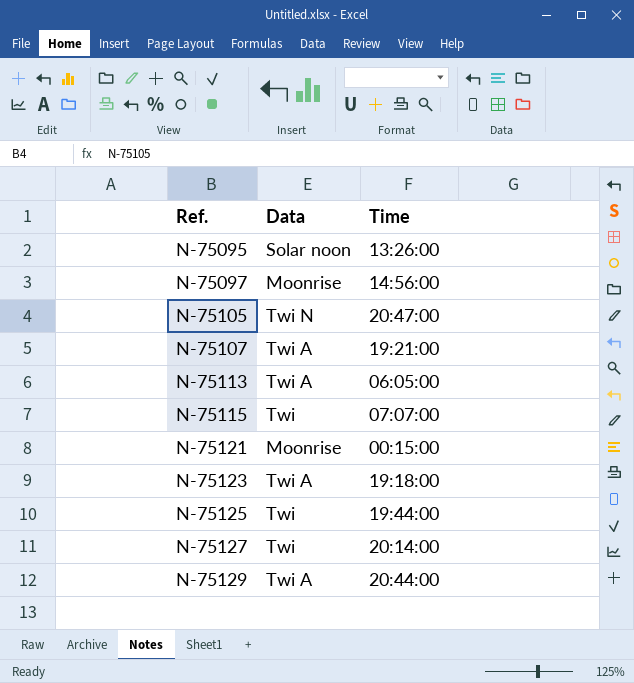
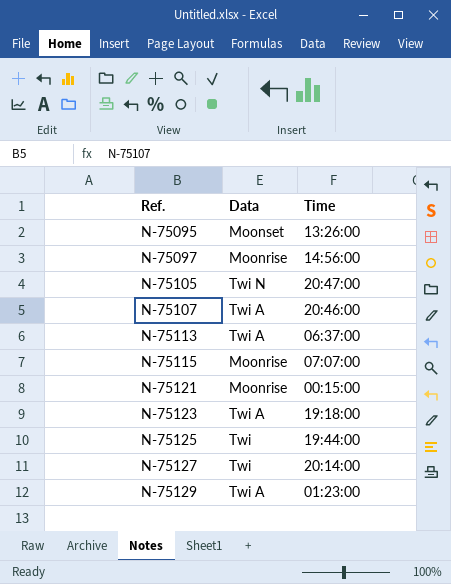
N-75095 | Data: Solar noon -> Moonset
N-75107 | Time: 19:21:00 -> 20:46:00
N-75113 | Time: 06:05:00 -> 06:37:00
N-75115 | Data: Twi -> Moonrise
N-75129 | Time: 20:44:00 -> 01:23:00

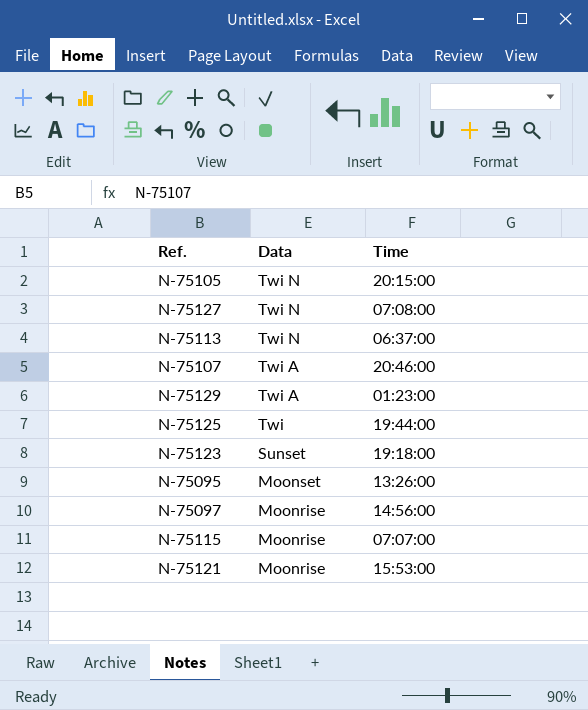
row order: Ref. ascending -> Data descending
N-75105 | Time: 20:47:00 -> 20:15:00
N-75127 | Data: Twi -> Twi N
N-75127 | Time: 20:14:00 -> 07:08:00
N-75113 | Data: Twi A -> Twi N
N-75123 | Data: Twi A -> Sunset
N-75121 | Time: 00:15:00 -> 15:53:00

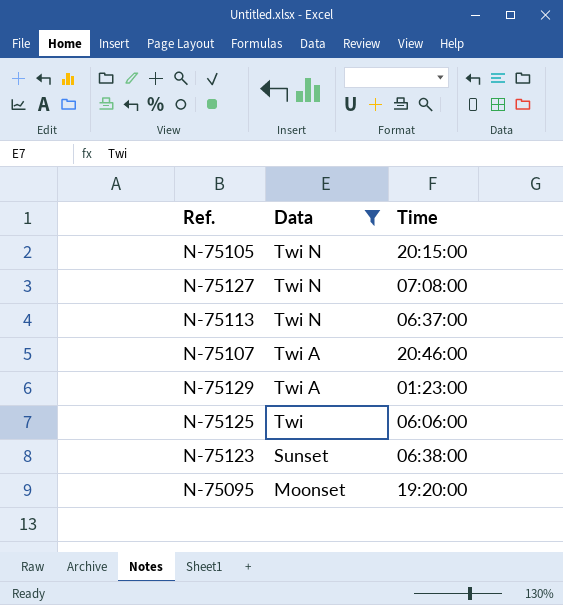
filter: none -> Data != Moonrise
N-75125 | Time: 19:44:00 -> 06:06:00
N-75123 | Time: 19:18:00 -> 06:38:00
N-75095 | Time: 13:26:00 -> 19:20:00

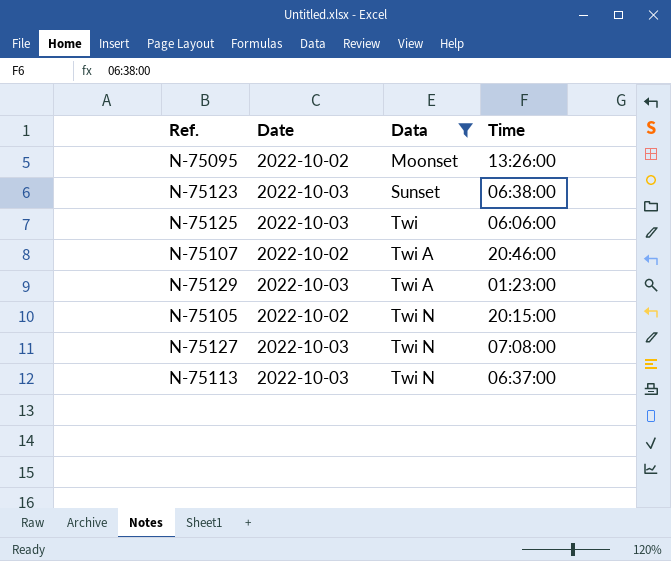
row order: Data descending -> Data ascending
column Date | position: none -> 2
N-75095 | Time: 19:20:00 -> 13:26:00

